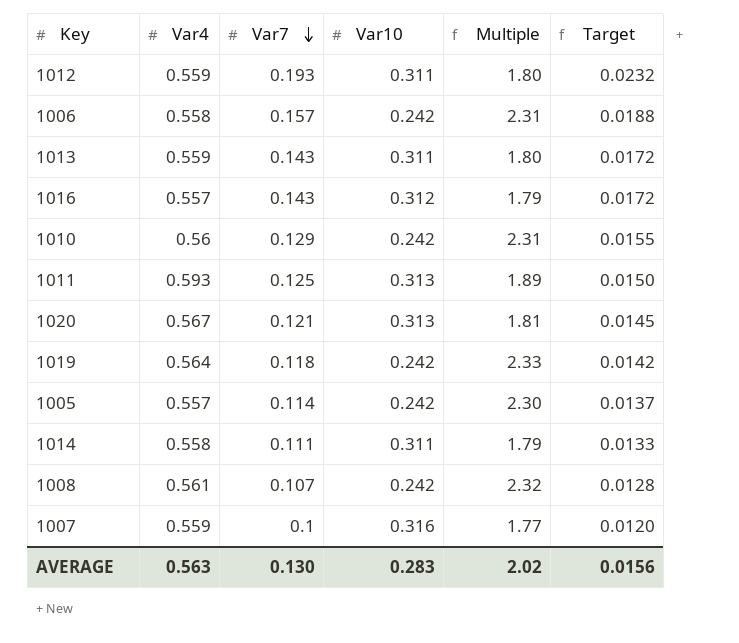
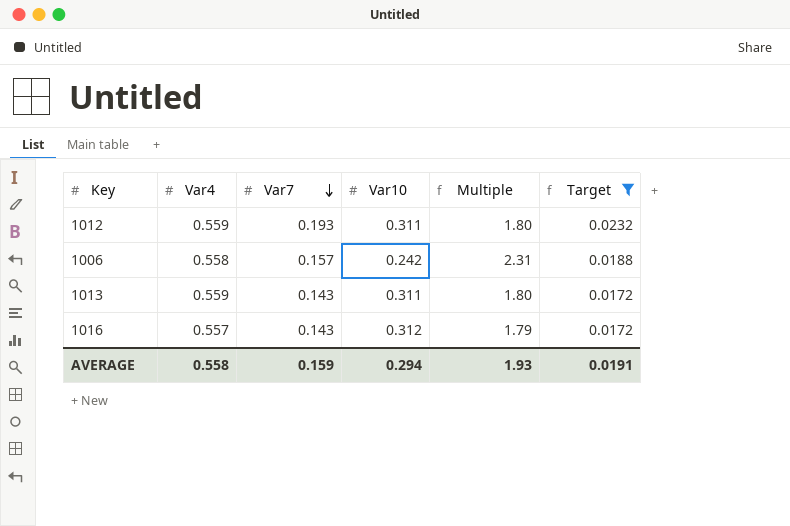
filter: none -> Target >= 0.0172
AVERAGE | Var4: 0.563 -> 0.558
AVERAGE | Var7: 0.130 -> 0.159
AVERAGE | Var10: 0.283 -> 0.294
AVERAGE | Multiple: 2.02 -> 1.93
AVERAGE | Target: 0.0156 -> 0.0191

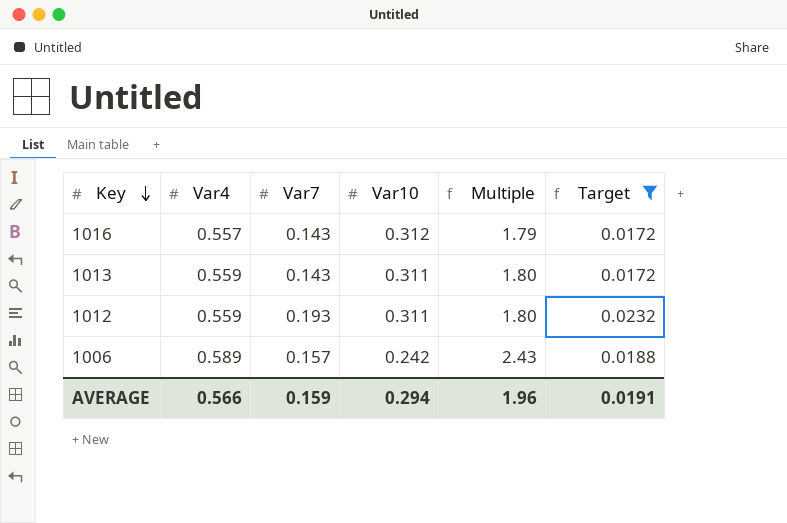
row order: Var7 descending -> Key descending
1006 | Var4: 0.558 -> 0.589
1006 | Multiple: 2.31 -> 2.43
AVERAGE | Var4: 0.558 -> 0.566
AVERAGE | Multiple: 1.93 -> 1.96

